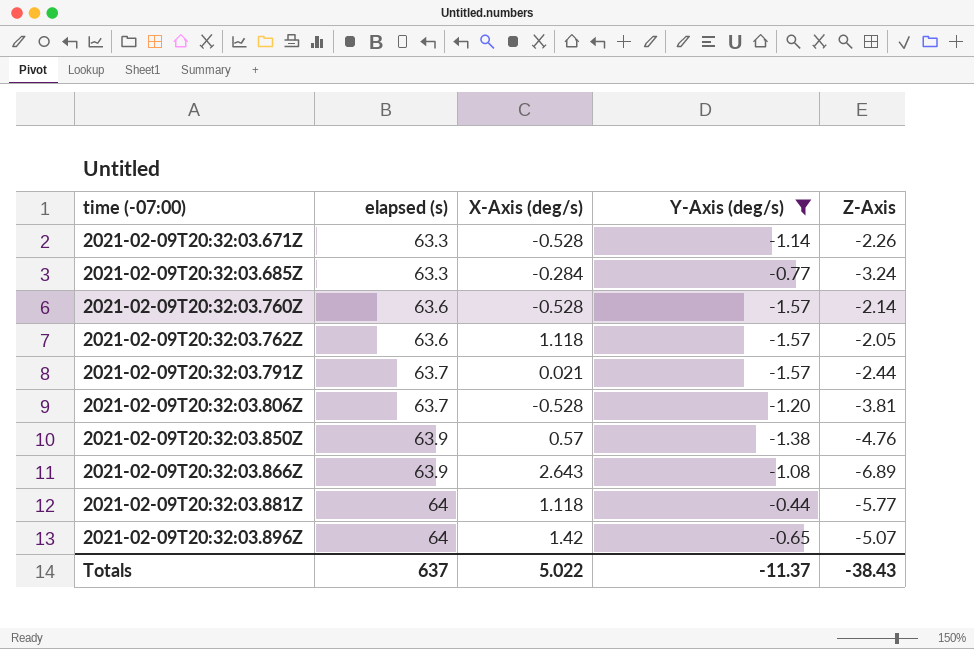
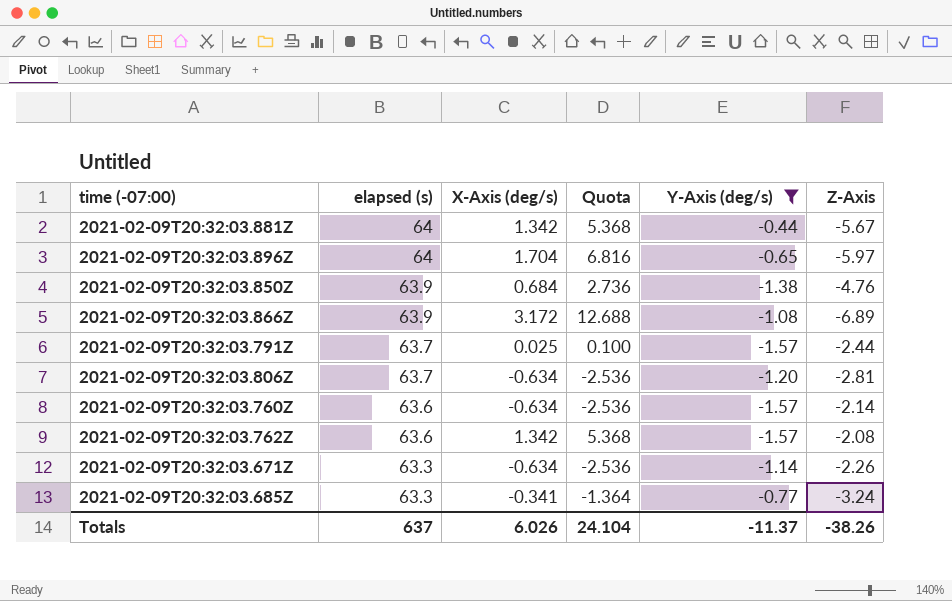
row order: time (-07:00) ascending -> elapsed (s) descending
column Quota | formula: none -> [X-Axis (deg/s)] * 4
2021-02-09T20:32:03.881Z | X-Axis (deg/s): 1.118 -> 1.342
2021-02-09T20:32:03.881Z | Z-Axis: -5.77 -> -5.67
2021-02-09T20:32:03.896Z | X-Axis (deg/s): 1.42 -> 1.704
2021-02-09T20:32:03.896Z | Z-Axis: -5.07 -> -5.97
2021-02-09T20:32:03.850Z | X-Axis (deg/s): 0.57 -> 0.684
2021-02-09T20:32:03.866Z | X-Axis (deg/s): 2.643 -> 3.172
2021-02-09T20:32:03.791Z | X-Axis (deg/s): 0.021 -> 0.025
2021-02-09T20:32:03.806Z | X-Axis (deg/s): -0.528 -> -0.634
2021-02-09T20:32:03.806Z | Z-Axis: -3.81 -> -2.81
2021-02-09T20:32:03.760Z | X-Axis (deg/s): -0.528 -> -0.634
2021-02-09T20:32:03.762Z | X-Axis (deg/s): 1.118 -> 1.342
2021-02-09T20:32:03.762Z | Z-Axis: -2.05 -> -2.08
2021-02-09T20:32:03.671Z | X-Axis (deg/s): -0.528 -> -0.634
2021-02-09T20:32:03.685Z | X-Axis (deg/s): -0.284 -> -0.341
Totals | X-Axis (deg/s): 5.022 -> 6.026
Totals | Z-Axis: -38.43 -> -38.26

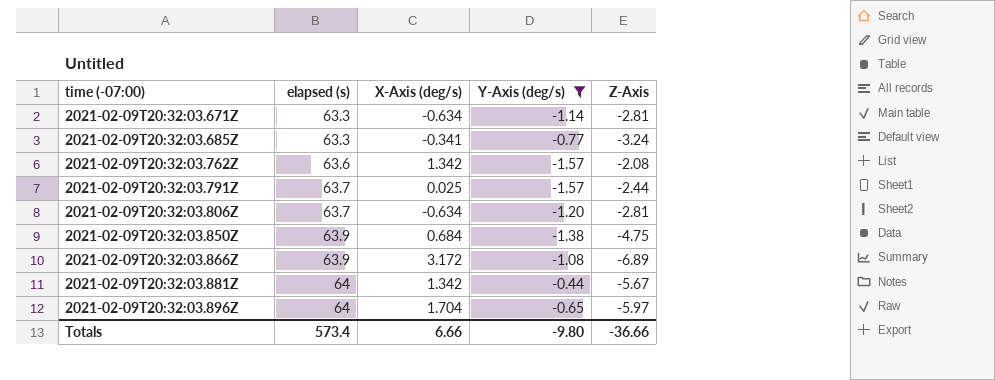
row order: elapsed (s) descending -> time (-07:00) ascending
column Quota | formula: [X-Axis (deg/s)] * 4 -> none
row 2021-02-09T20:32:03.760Z: 63.6 | -0.634 | -2.536 | -1.57 | -2.14 -> none
2021-02-09T20:32:03.671Z | Z-Axis: -2.26 -> -2.81
2021-02-09T20:32:03.850Z | Z-Axis: -4.76 -> -4.75
Totals | elapsed (s): 637 -> 573.4
Totals | X-Axis (deg/s): 6.026 -> 6.66
Totals | Y-Axis (deg/s): -11.37 -> -9.80
Totals | Z-Axis: -38.26 -> -36.66

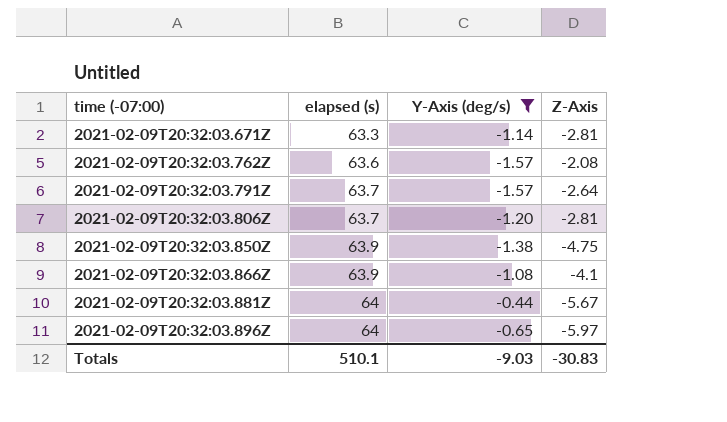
column X-Axis (deg/s) | position: 3 -> none
row 2021-02-09T20:32:03.685Z: 63.3 | -0.341 | -0.77 | -3.24 -> none
2021-02-09T20:32:03.791Z | Z-Axis: -2.44 -> -2.64
2021-02-09T20:32:03.866Z | Z-Axis: -6.89 -> -4.1
Totals | elapsed (s): 573.4 -> 510.1
Totals | Y-Axis (deg/s): -9.80 -> -9.03
Totals | Z-Axis: -36.66 -> -30.83

